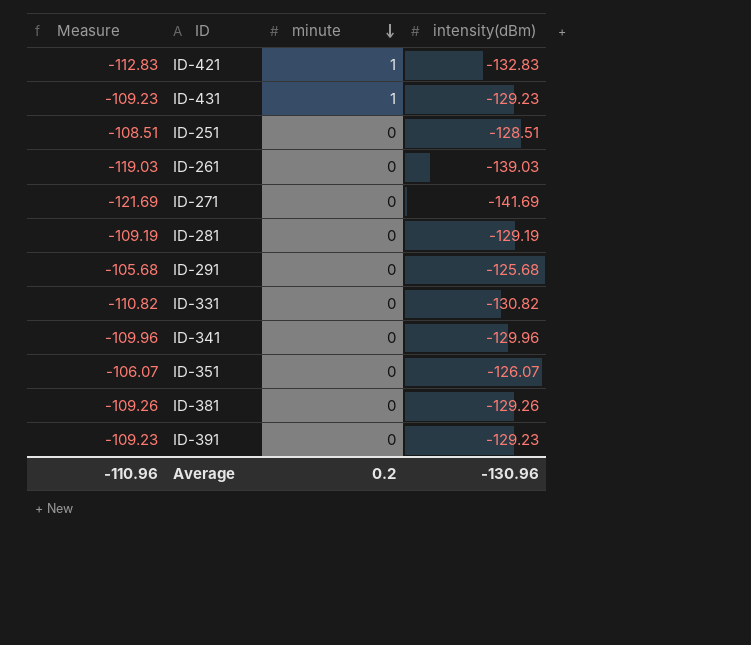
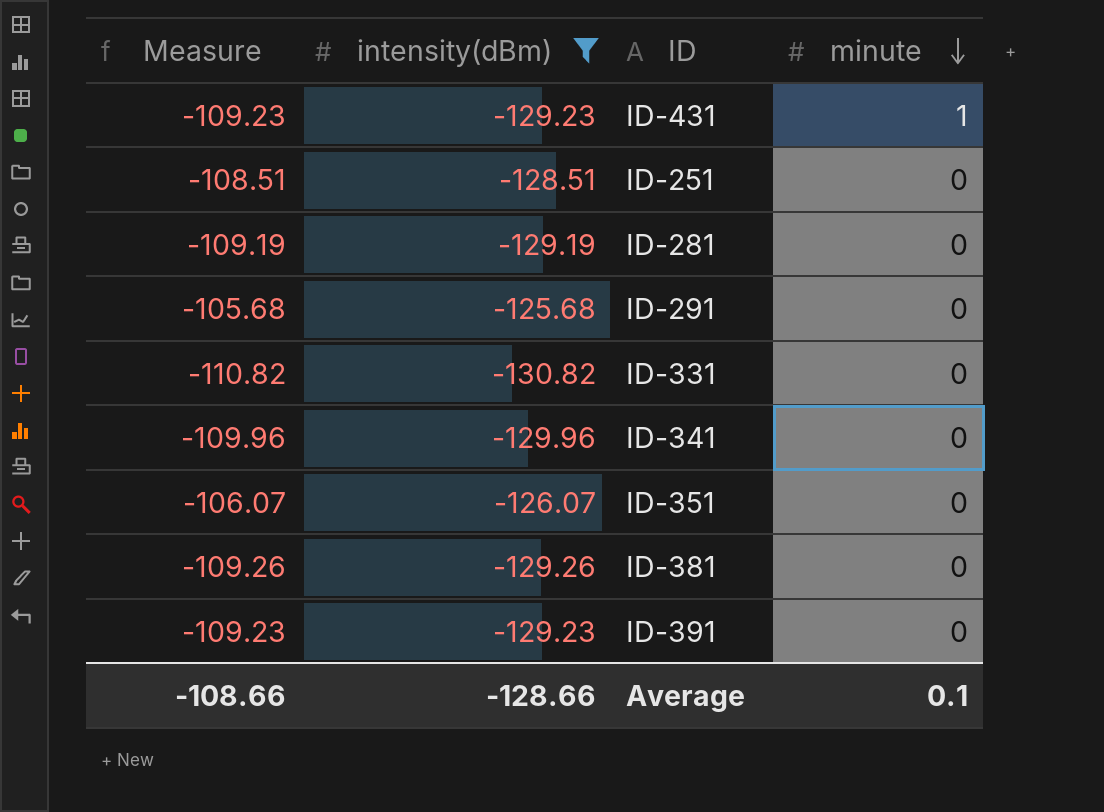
filter: none -> intensity(dBm) >= -130.82
column intensity(dBm) | position: 4 -> 2
Average | Measure: -110.96 -> -108.66
Average | intensity(dBm): -130.96 -> -128.66
Average | minute: 0.2 -> 0.1

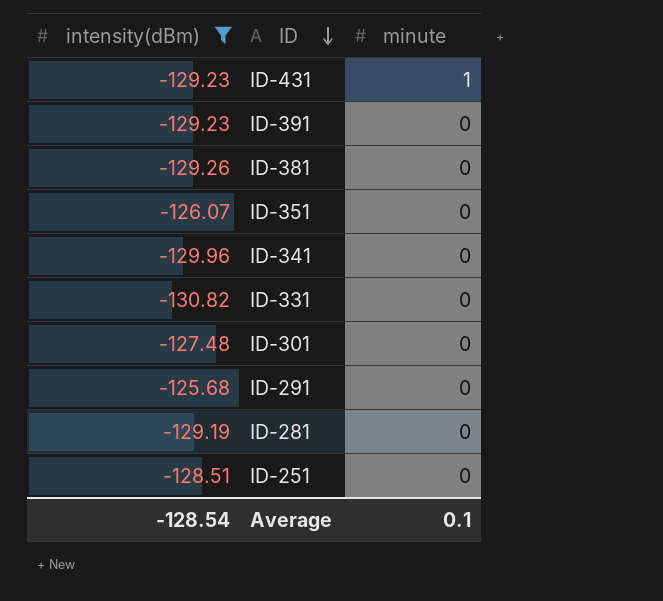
row order: minute descending -> ID descending
column Measure | formula: [intensity(dBm)] + 20 -> none
row ID-301: none -> -127.48 | 0
Average | intensity(dBm): -128.66 -> -128.54

